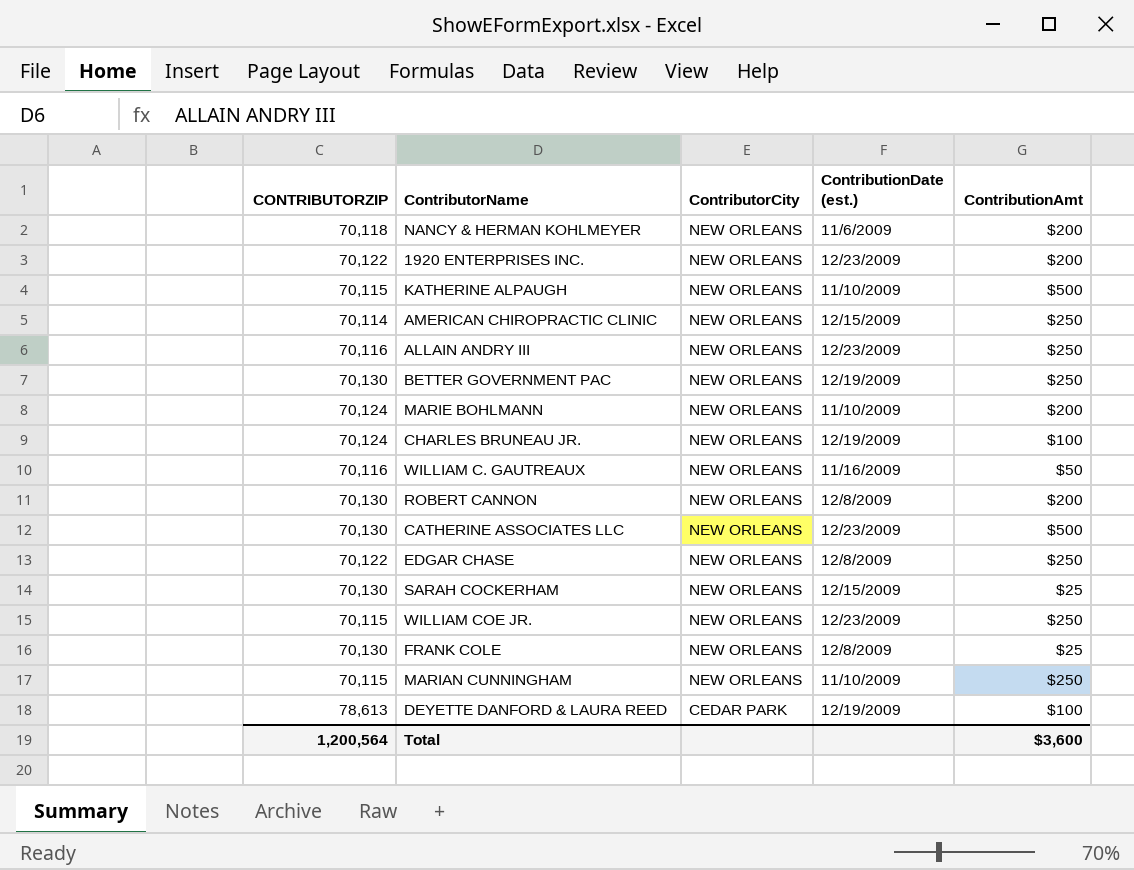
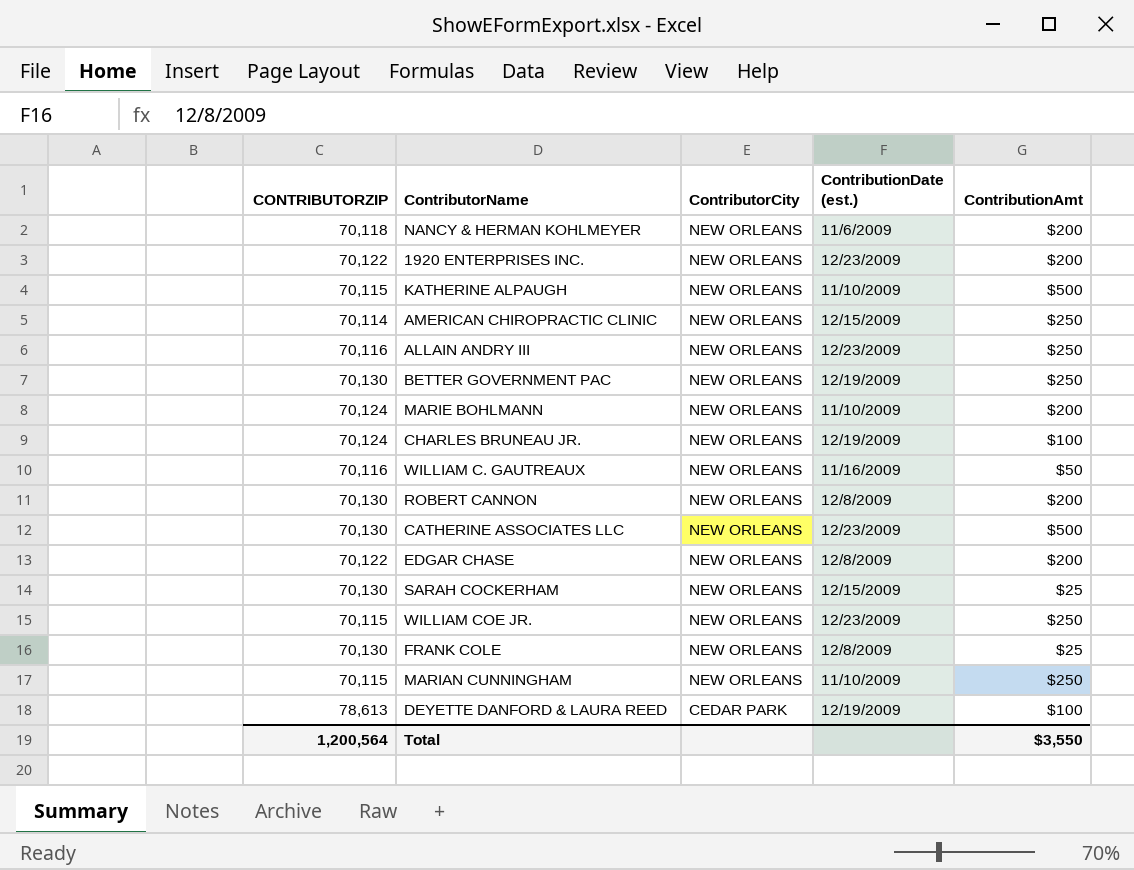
EDGAR CHASE | ContributionAmt: $250 -> $200
Total | ContributionAmt: $3,600 -> $3,550

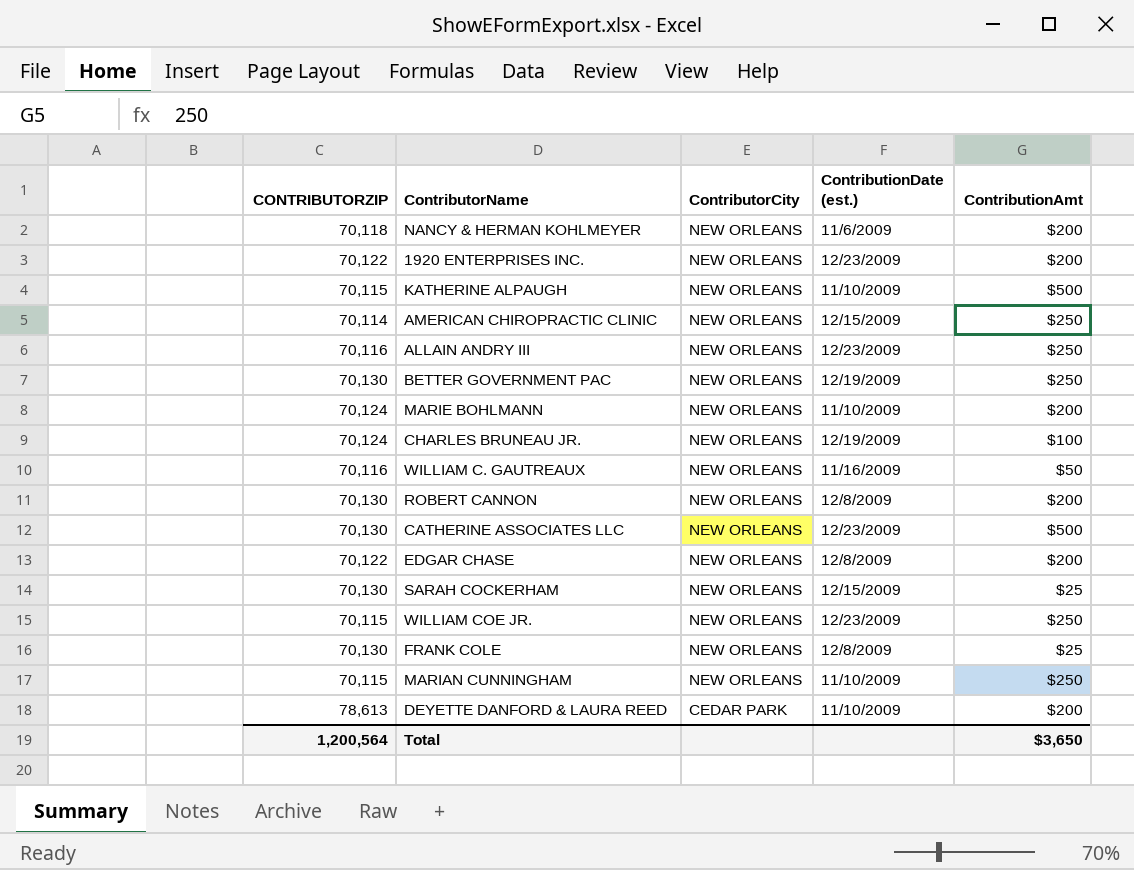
DEYETTE DANFORD & LAURA REED | ContributionDate (est.): 12/19/2009 -> 11/10/2009
DEYETTE DANFORD & LAURA REED | ContributionAmt: $100 -> $200
Total | ContributionAmt: $3,550 -> $3,650

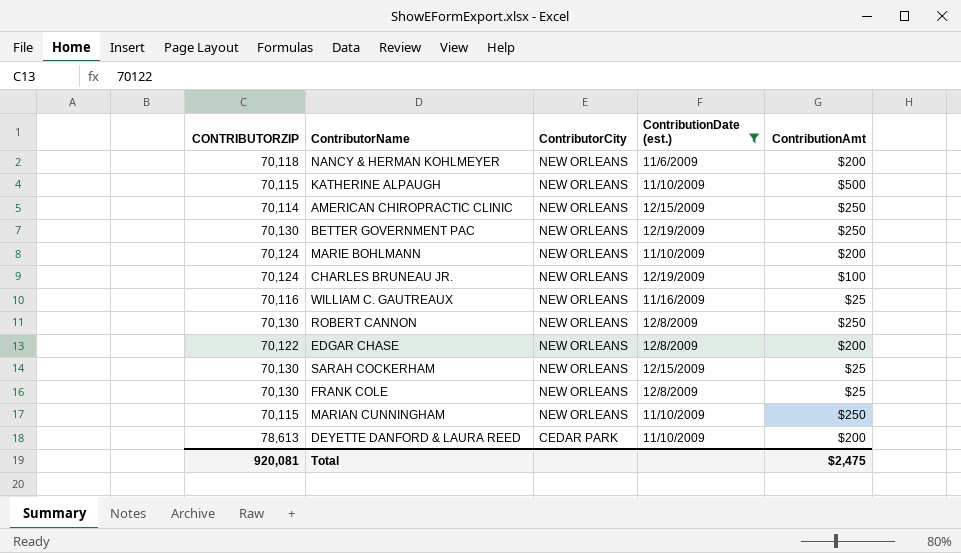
filter: none -> ContributionDate (est.) != 12/23/2009
WILLIAM C. GAUTREAUX | ContributionAmt: $50 -> $25
ROBERT CANNON | ContributionAmt: $200 -> $250
Total | CONTRIBUTORZIP: 1,200,564 -> 920,081
Total | ContributionAmt: $3,650 -> $2,475

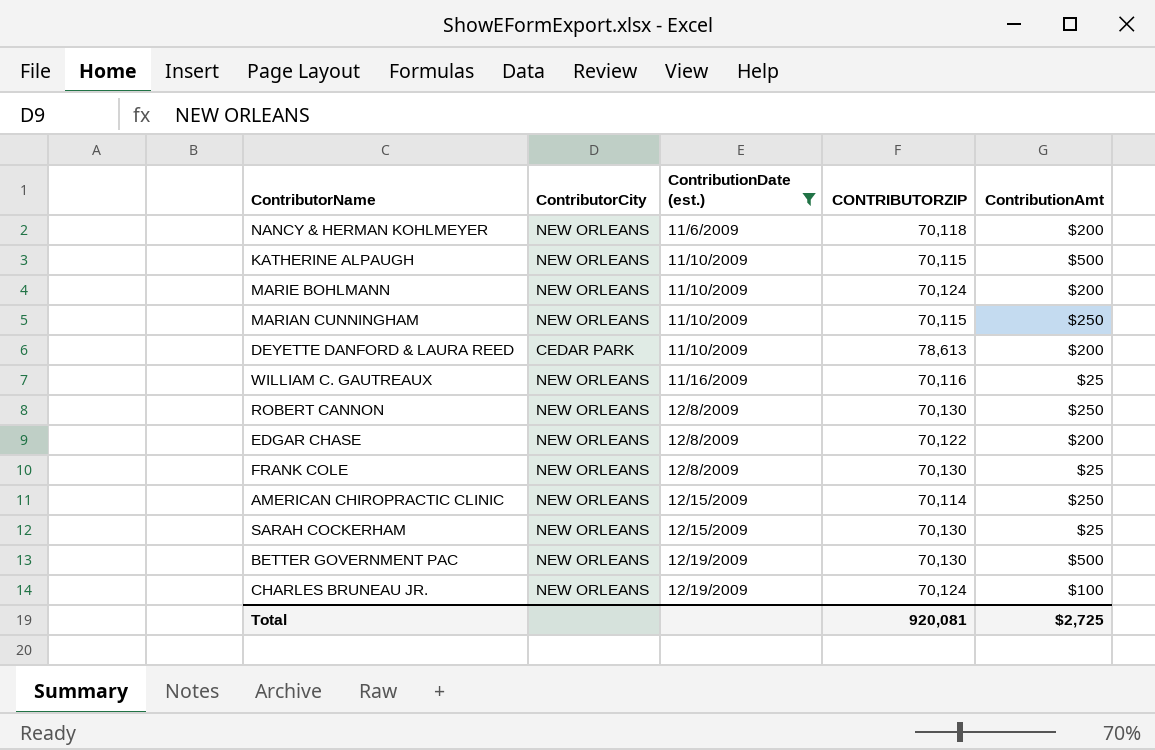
row order: ContributorCity descending -> ContributionDate (est.) ascending
column CONTRIBUTORZIP | position: 1 -> 4
BETTER GOVERNMENT PAC | ContributionAmt: $250 -> $500
Total | ContributionAmt: $2,475 -> $2,725

